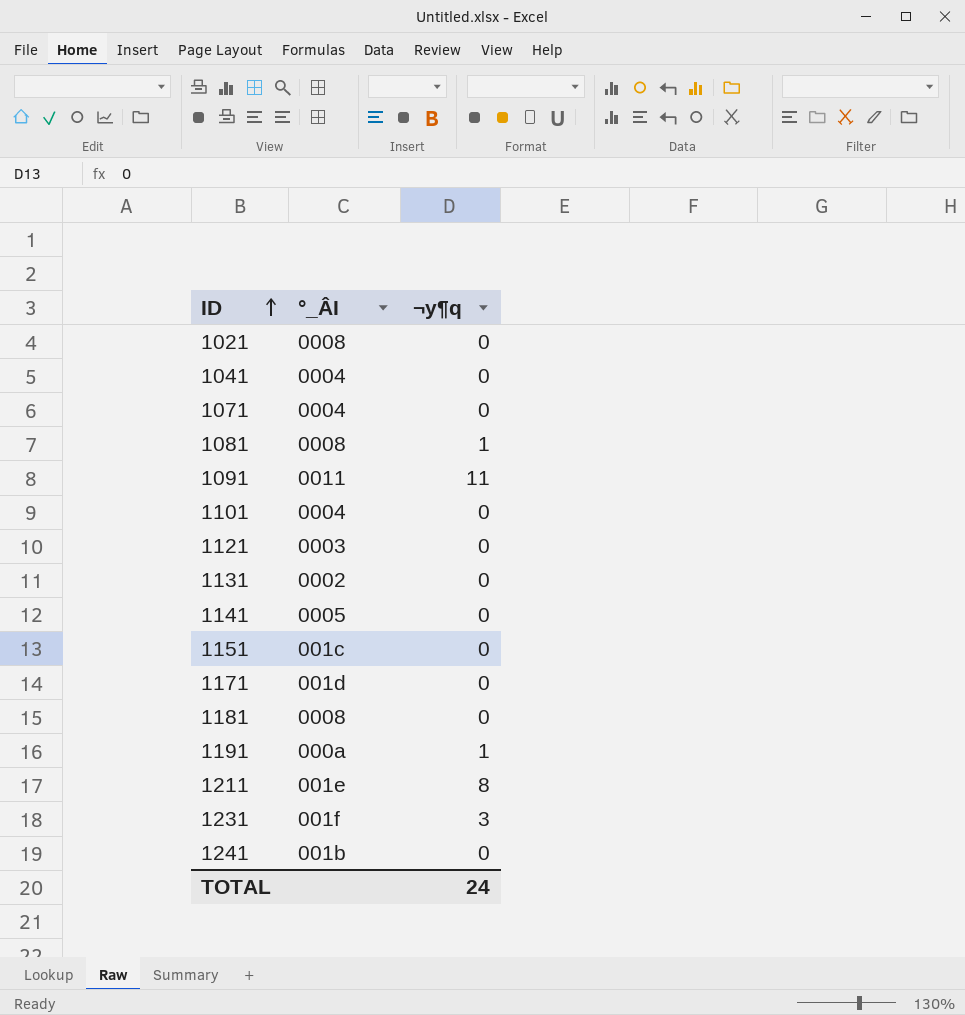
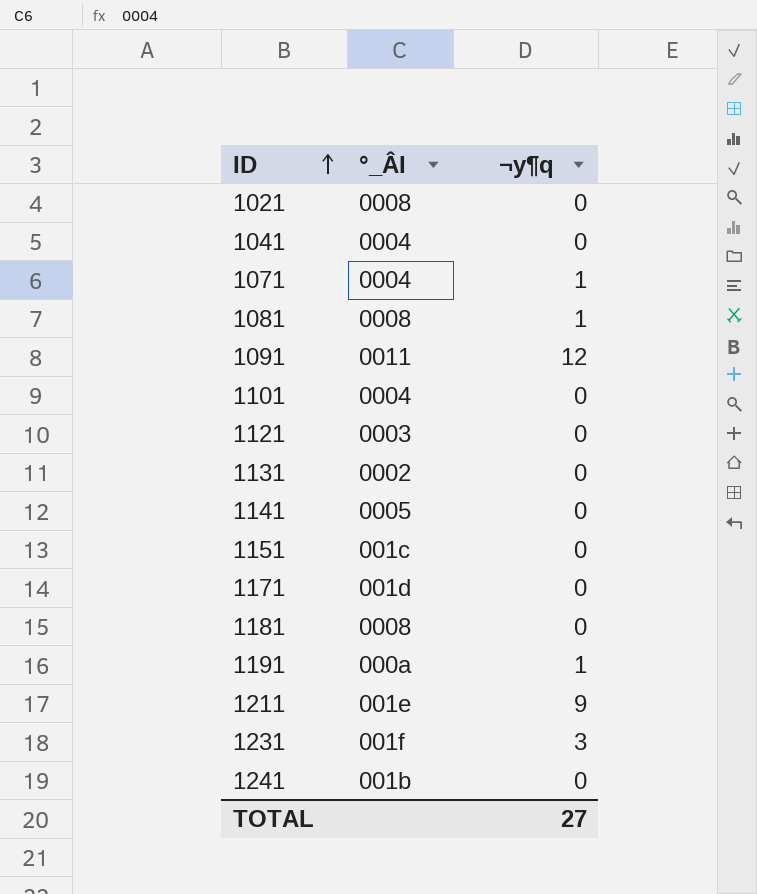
1071 | ¬y¶q: 0 -> 1
1091 | ¬y¶q: 11 -> 12
1211 | ¬y¶q: 8 -> 9
TOTAL | ¬y¶q: 24 -> 27

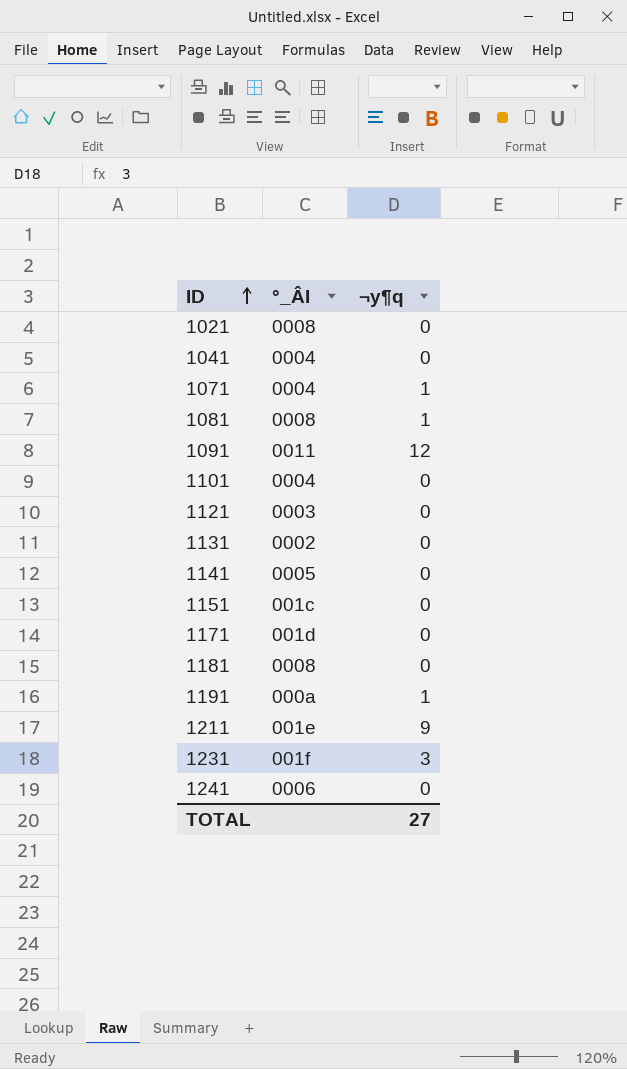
1241 | °_ÂI: 001b -> 0006

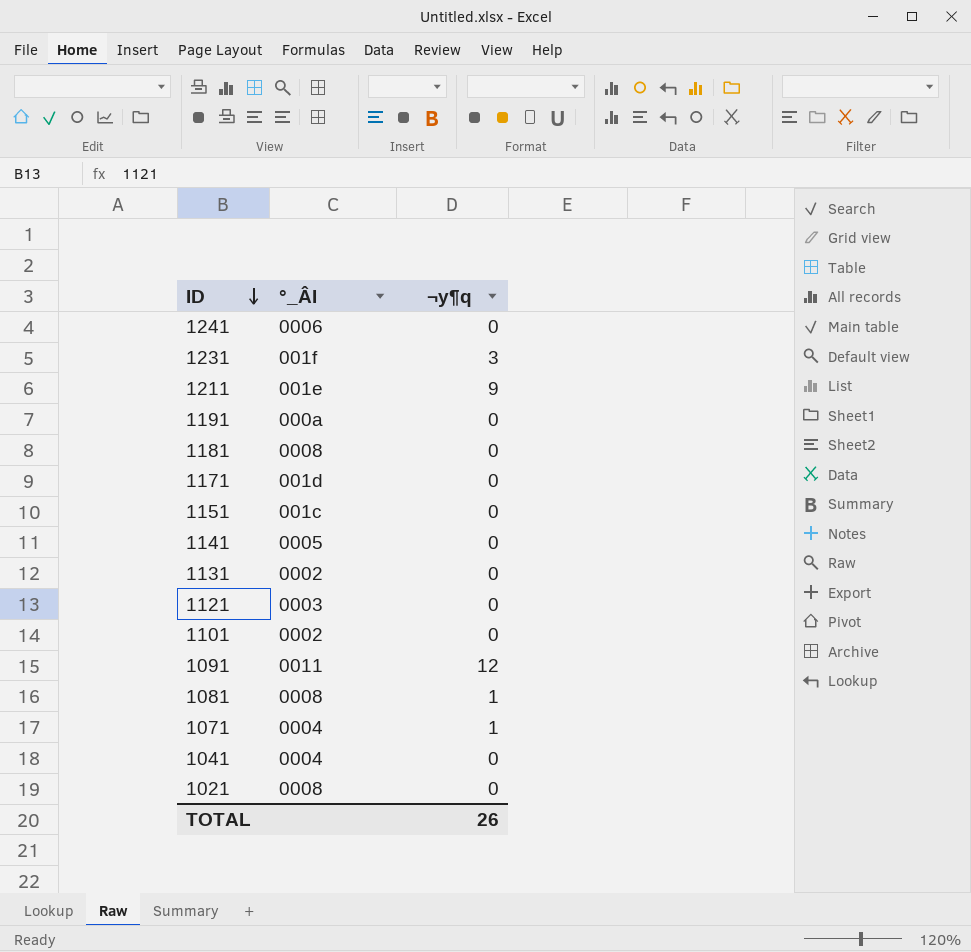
row order: ID ascending -> ID descending
1191 | ¬y¶q: 1 -> 0
1101 | °_ÂI: 0004 -> 0002
TOTAL | ¬y¶q: 27 -> 26

